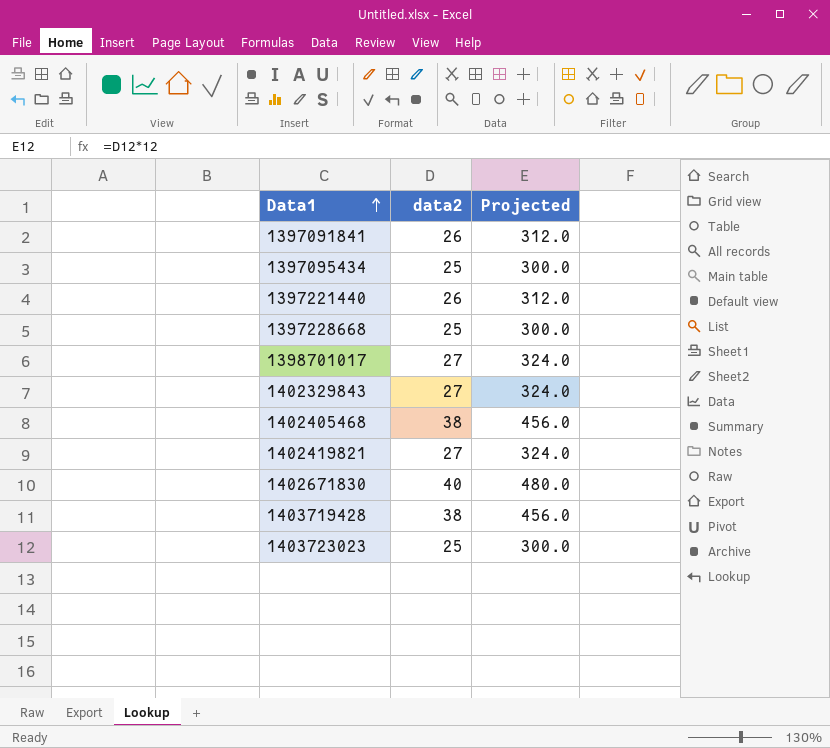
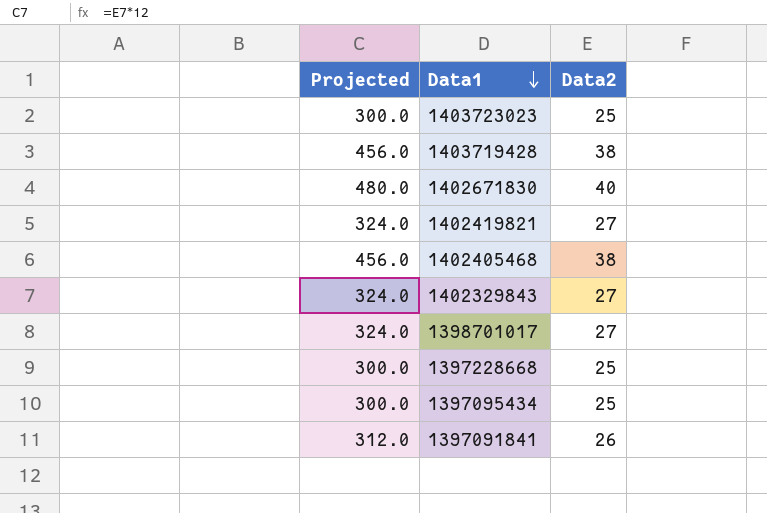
row order: Data1 ascending -> Data1 descending
column Projected | position: 3 -> 1
column name: data2 -> Data2
row 1397221440: 26 | 312.0 -> none

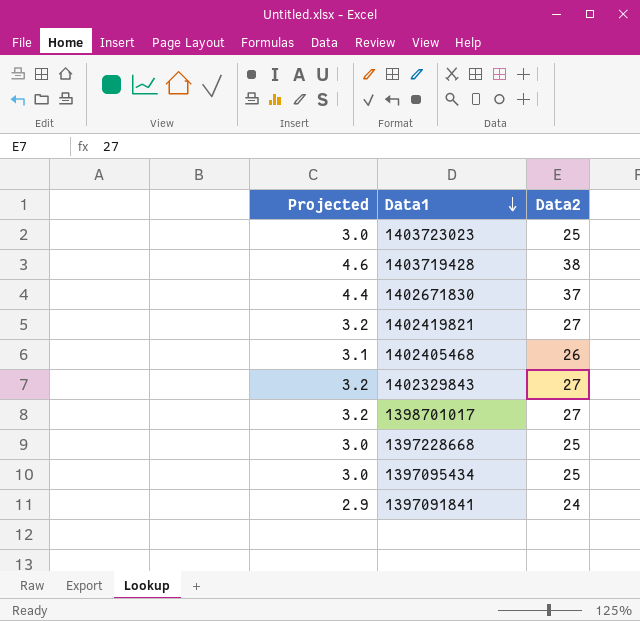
column Projected | formula: [Data2] * 12 -> [Data2] * 0.12
1402671830 | Data2: 40 -> 37
1402405468 | Data2: 38 -> 26
1397091841 | Data2: 26 -> 24

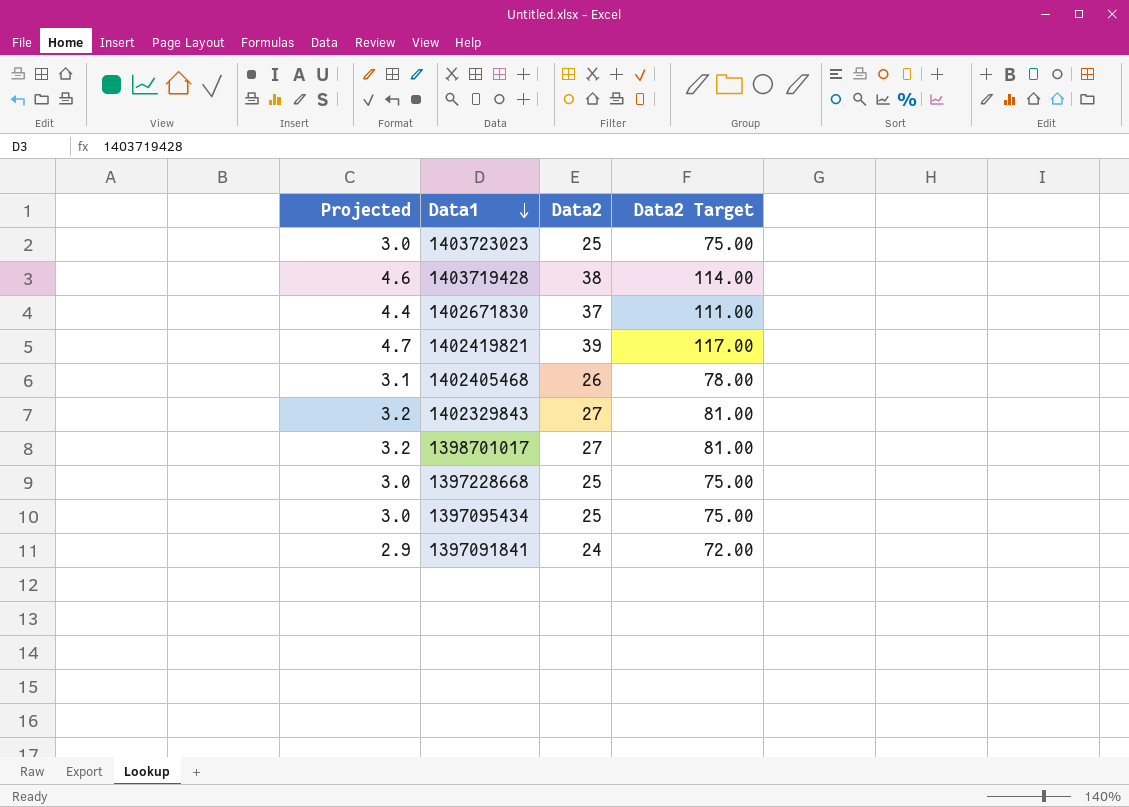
column Data2 Target | formula: none -> [Data2] * 3
1402419821 | Projected: 3.2 -> 4.7
1402419821 | Data2: 27 -> 39

